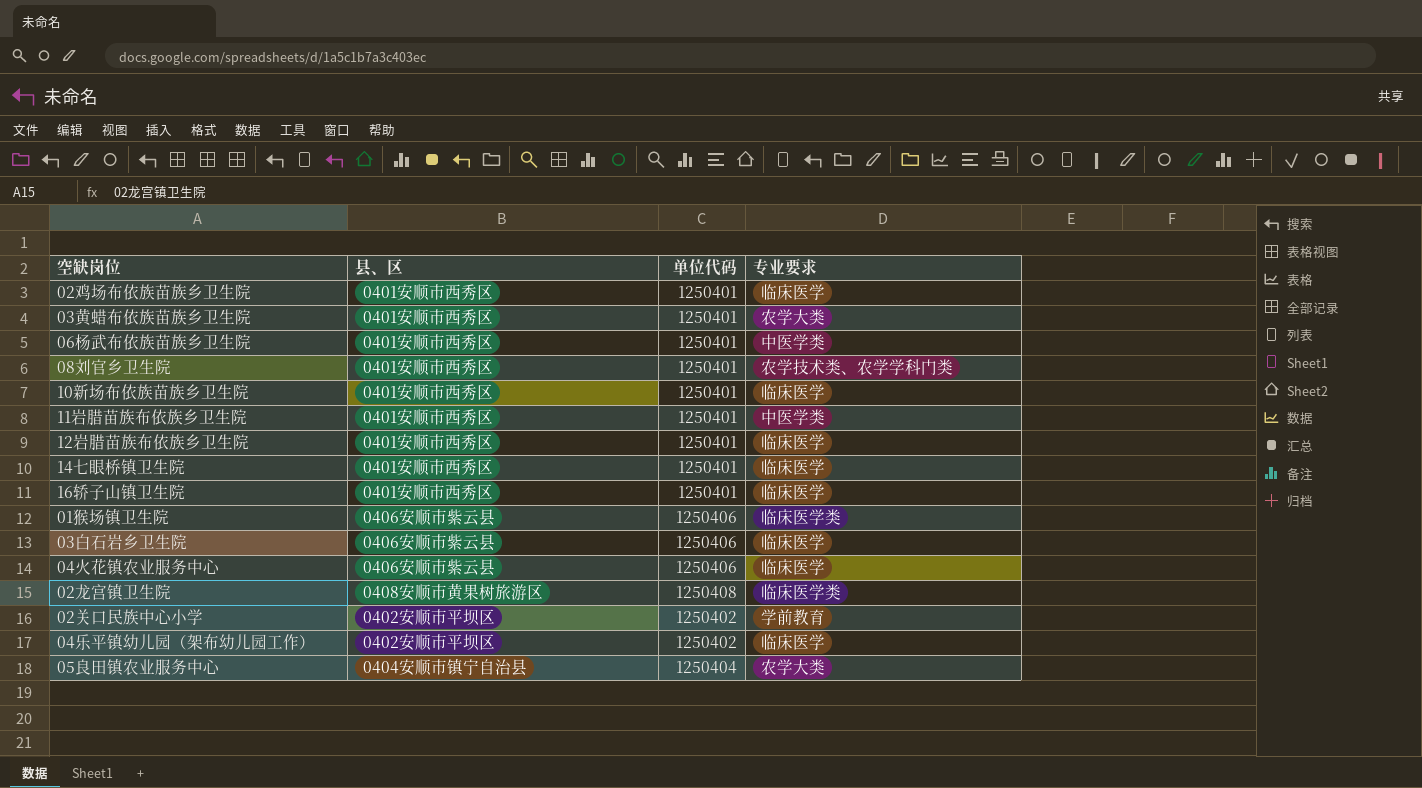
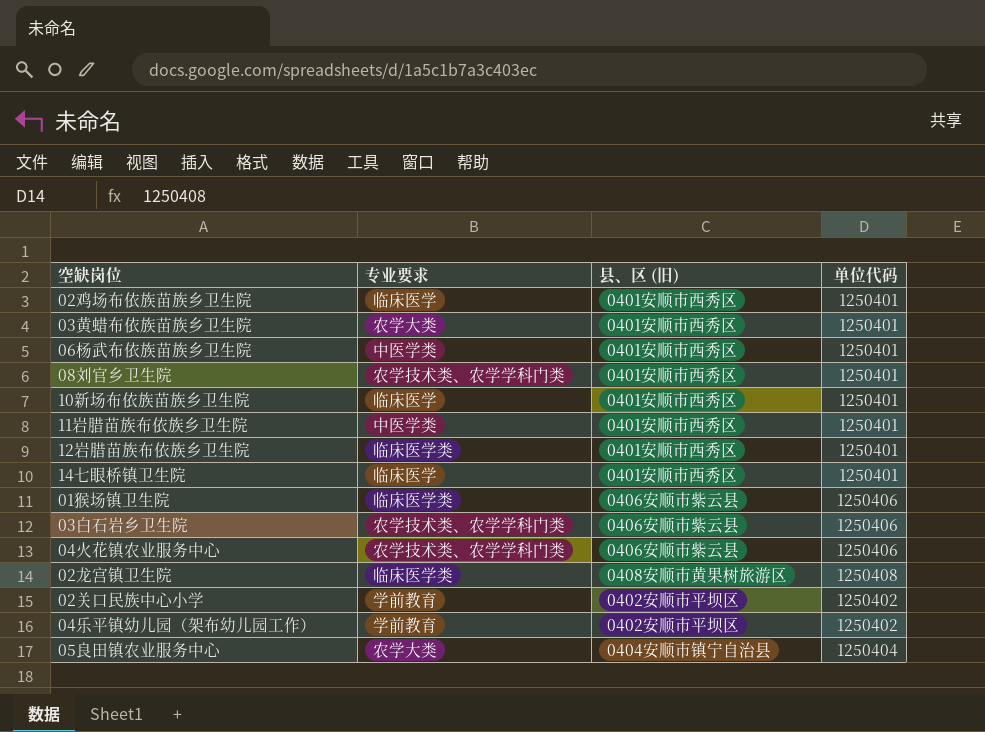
column 专业要求 | position: 4 -> 2
column name: 县、区 -> 县、区 (旧)
row 16轿子山镇卫生院: 0401安顺市西秀区 | 1250401 | 临床医学 -> none
12岩腊苗族布依族乡卫生院 | 专业要求: 临床医学 -> 临床医学类
03白石岩乡卫生院 | 专业要求: 临床医学 -> 农学技术类、农学学科门类
04火花镇农业服务中心 | 专业要求: 临床医学 -> 农学技术类、农学学科门类
04乐平镇幼儿园（架布幼儿园工作） | 专业要求: 临床医学 -> 学前教育

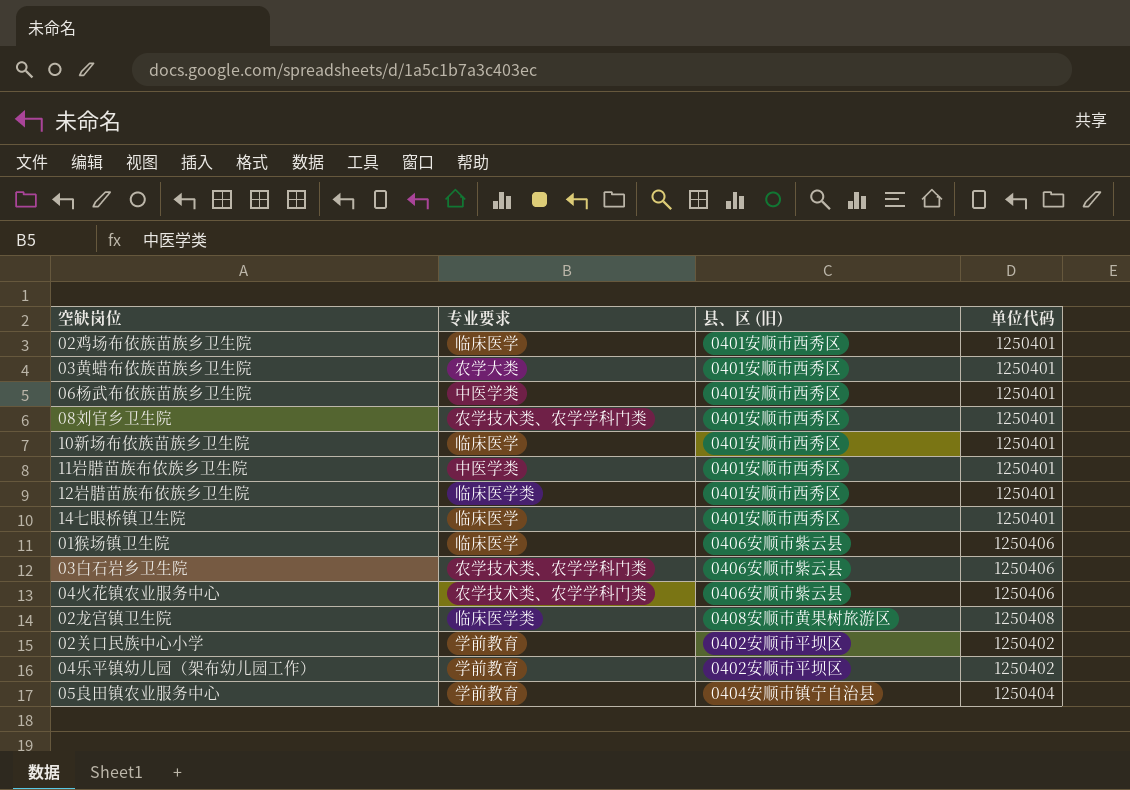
01猴场镇卫生院 | 专业要求: 临床医学类 -> 临床医学
05良田镇农业服务中心 | 专业要求: 农学大类 -> 学前教育

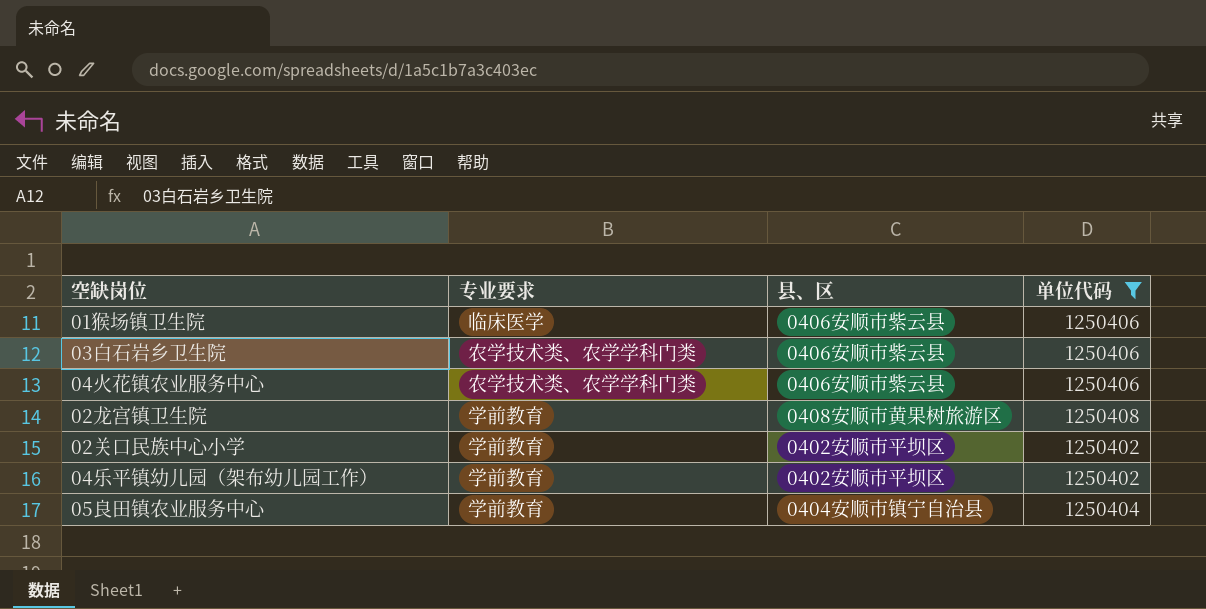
filter: none -> 单位代码 != 1250401
column name: 县、区 (旧) -> 县、区
02龙宫镇卫生院 | 专业要求: 临床医学类 -> 学前教育

